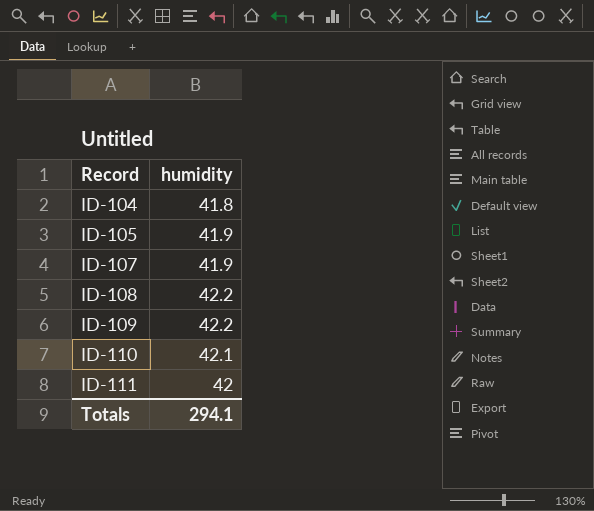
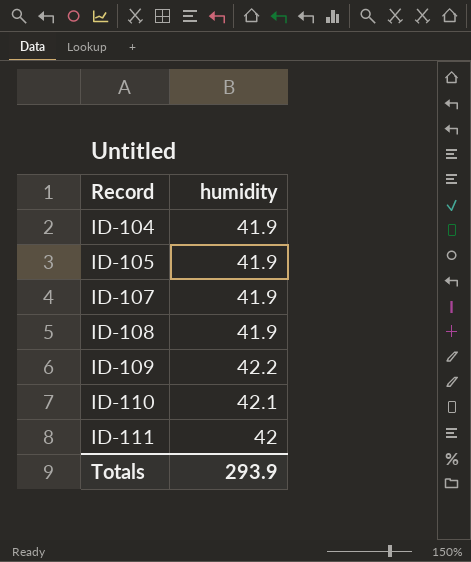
ID-104 | humidity: 41.8 -> 41.9
ID-108 | humidity: 42.2 -> 41.9
Totals | humidity: 294.1 -> 293.9

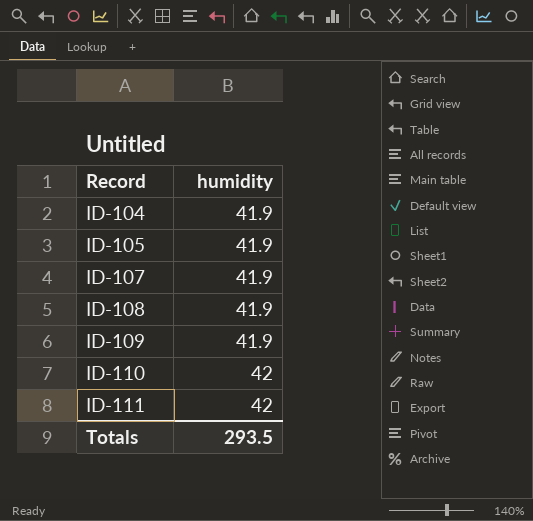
ID-109 | humidity: 42.2 -> 41.9
ID-110 | humidity: 42.1 -> 42
Totals | humidity: 293.9 -> 293.5

